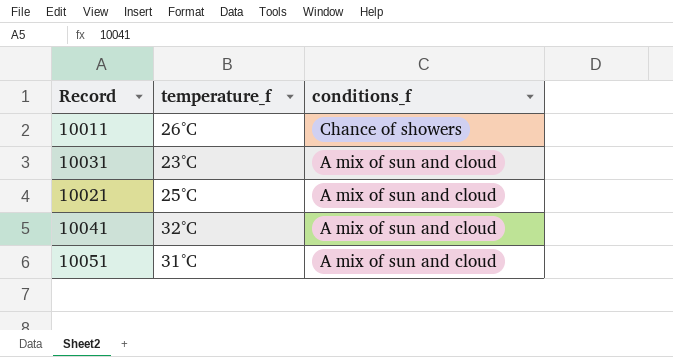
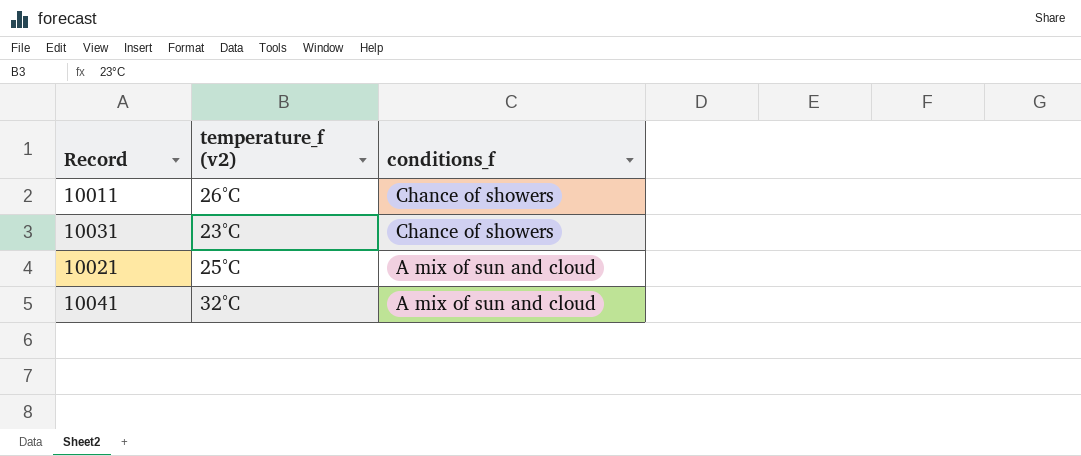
column name: temperature_f -> temperature_f (v2)
row 10051: 31°C | A mix of sun and cloud -> none
10031 | conditions_f: A mix of sun and cloud -> Chance of showers

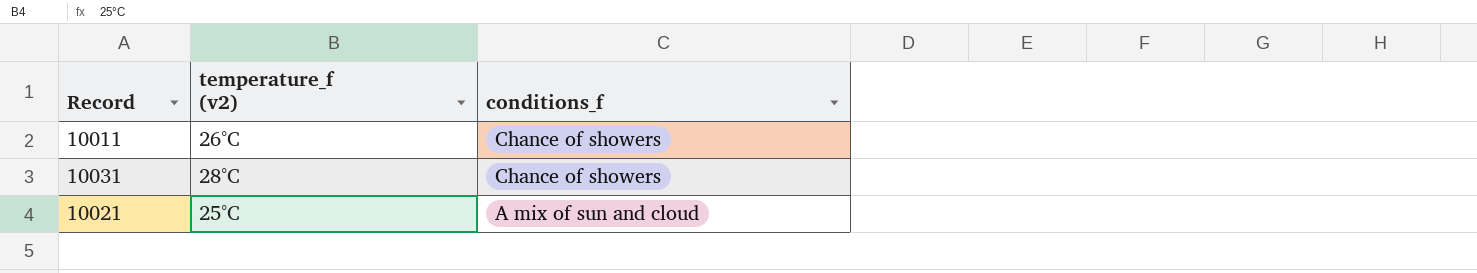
row 10041: 32°C | A mix of sun and cloud -> none
10031 | temperature_f (v2): 23°C -> 28°C

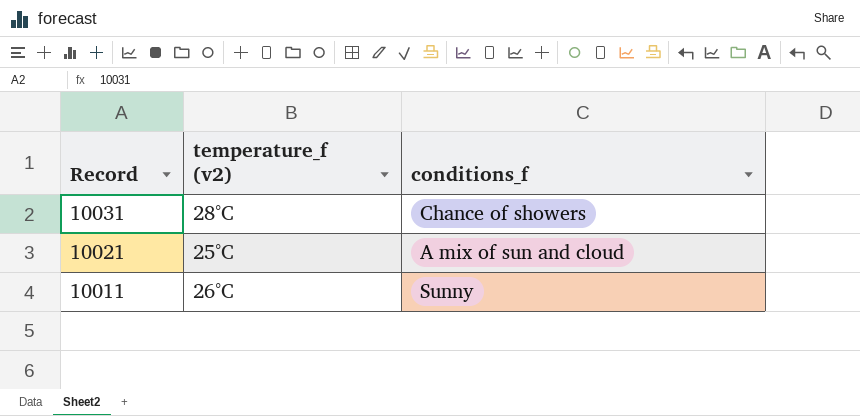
row order: conditions_f descending -> Record descending
10011 | conditions_f: Chance of showers -> Sunny

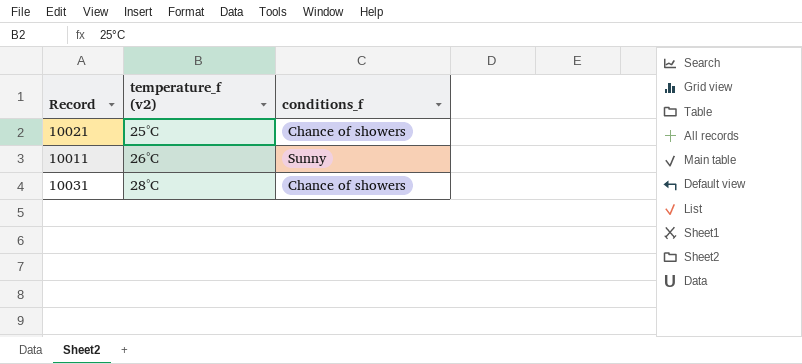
row order: Record descending -> temperature_f (v2) ascending
10021 | conditions_f: A mix of sun and cloud -> Chance of showers

